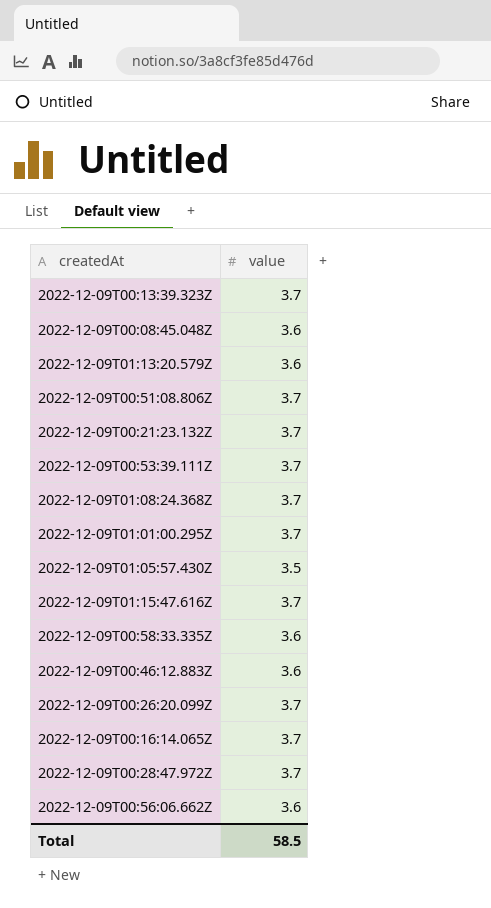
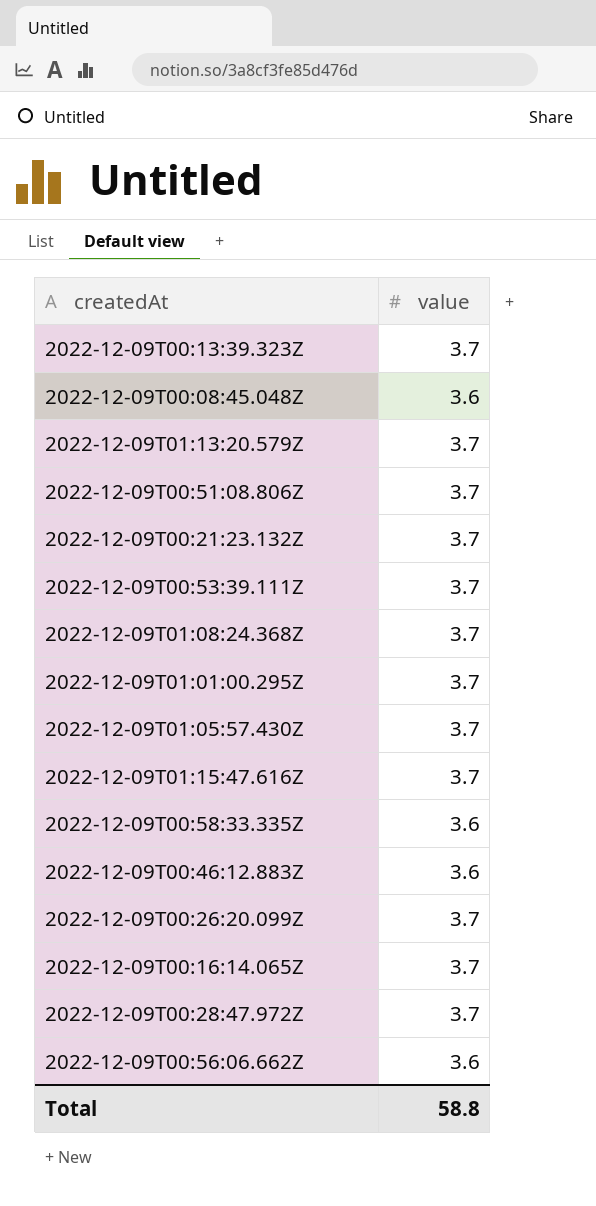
2022-12-09T01:13:20.579Z | value: 3.6 -> 3.7
2022-12-09T01:05:57.430Z | value: 3.5 -> 3.7
Total | value: 58.5 -> 58.8

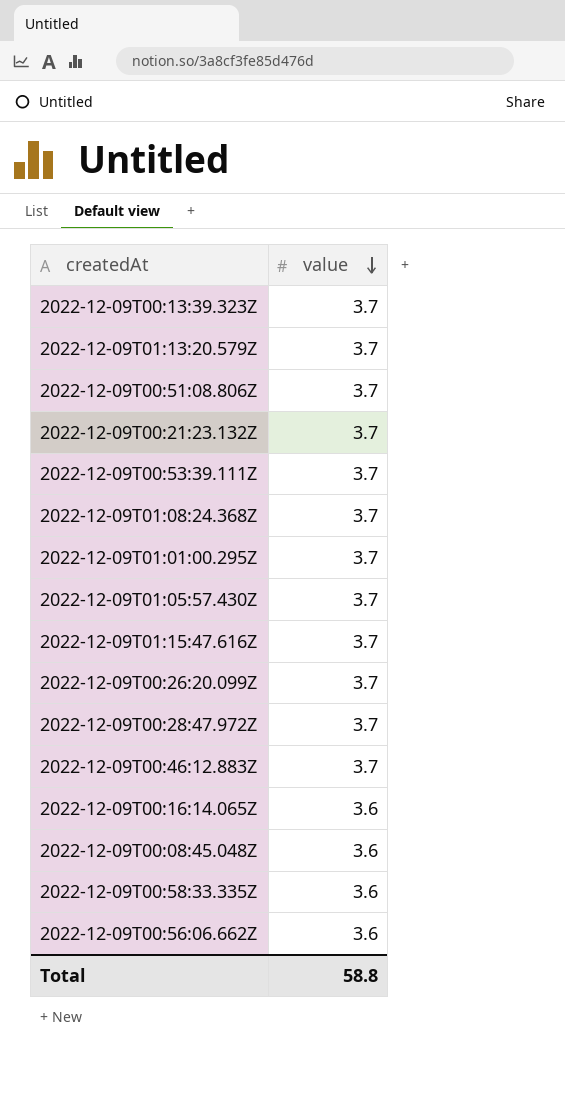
row order: none -> value descending
2022-12-09T00:46:12.883Z | value: 3.6 -> 3.7
2022-12-09T00:16:14.065Z | value: 3.7 -> 3.6

